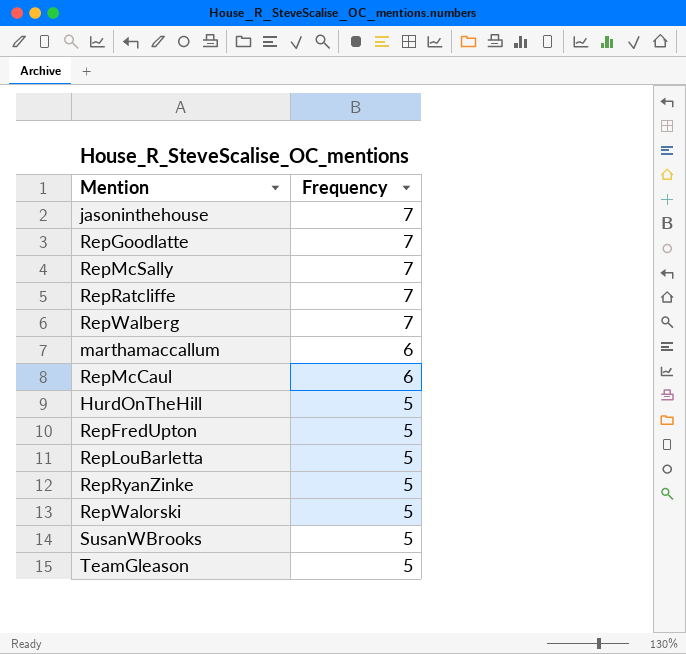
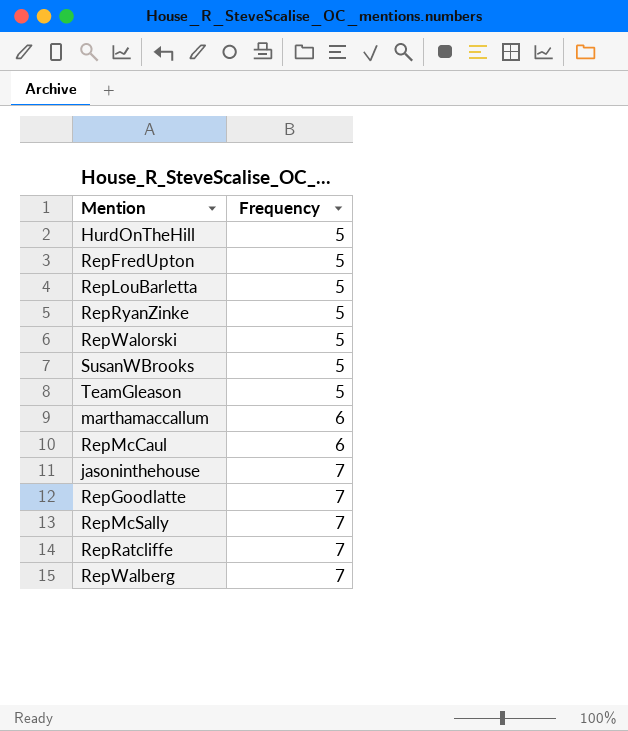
row order: Frequency descending -> Frequency ascending

